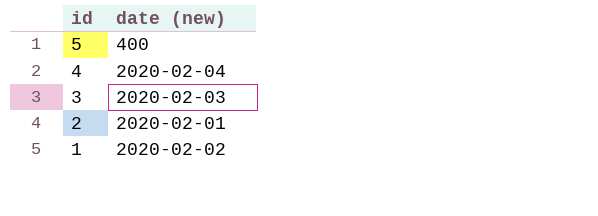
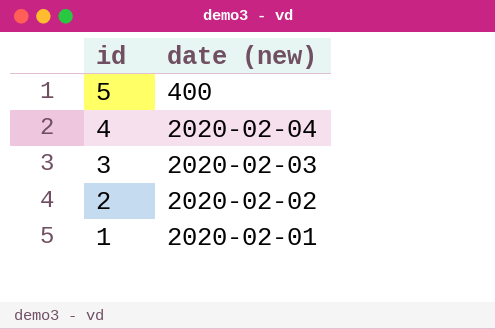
2 | date (new): 2020-02-01 -> 2020-02-02
1 | date (new): 2020-02-02 -> 2020-02-01

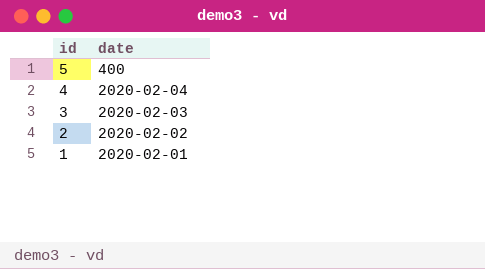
column name: date (new) -> date

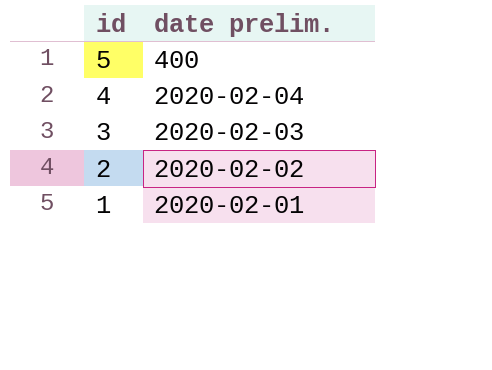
column name: date -> date prelim.

